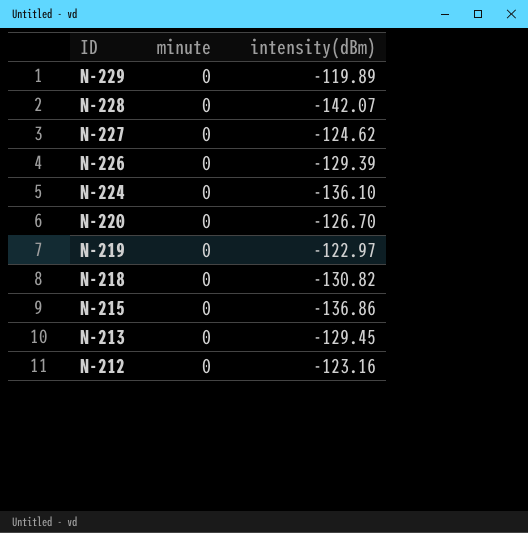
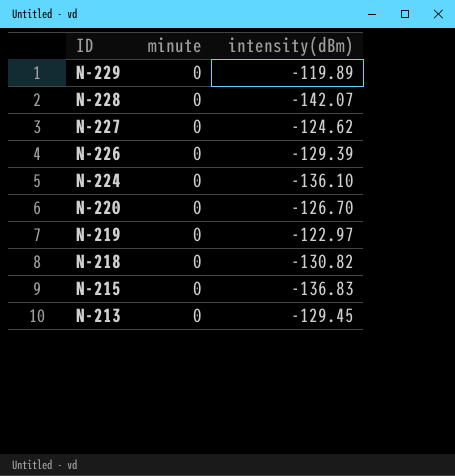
row N-212: 0 | -123.16 -> none
N-215 | intensity(dBm): -136.86 -> -136.83

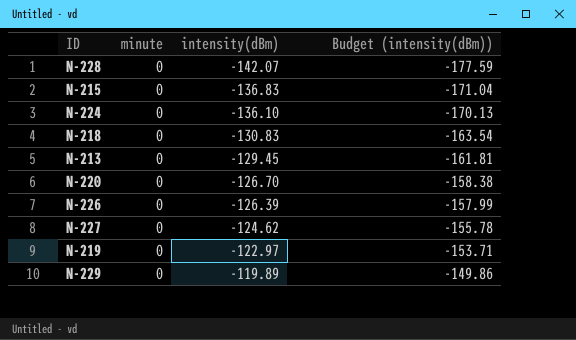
row order: ID descending -> intensity(dBm) ascending
column Budget (intensity(dBm)) | formula: none -> [intensity(dBm)] * 1.25
N-218 | intensity(dBm): -130.82 -> -130.83
N-226 | intensity(dBm): -129.39 -> -126.39

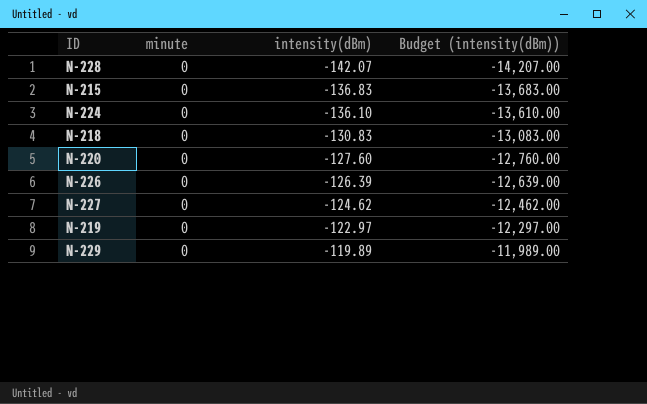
column Budget (intensity(dBm)) | formula: [intensity(dBm)] * 1.25 -> [intensity(dBm)] * 100
row N-213: 0 | -129.45 | -161.81 -> none
N-220 | intensity(dBm): -126.70 -> -127.60

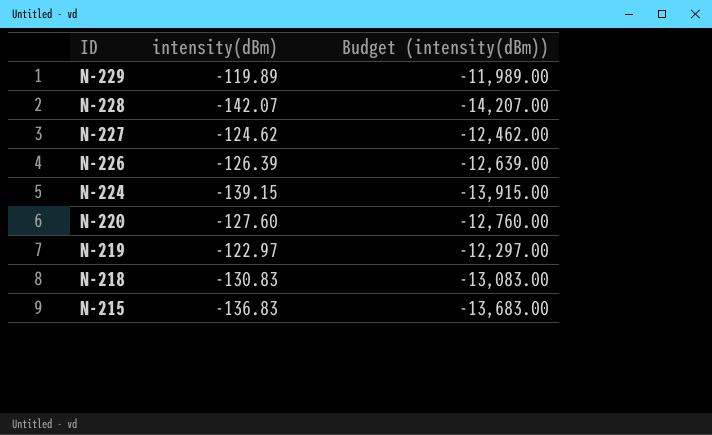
row order: intensity(dBm) ascending -> ID descending
column minute | position: 2 -> none
N-224 | intensity(dBm): -136.10 -> -139.15
N-224 | Budget (intensity(dBm)): -13,610.00 -> -13,915.00

